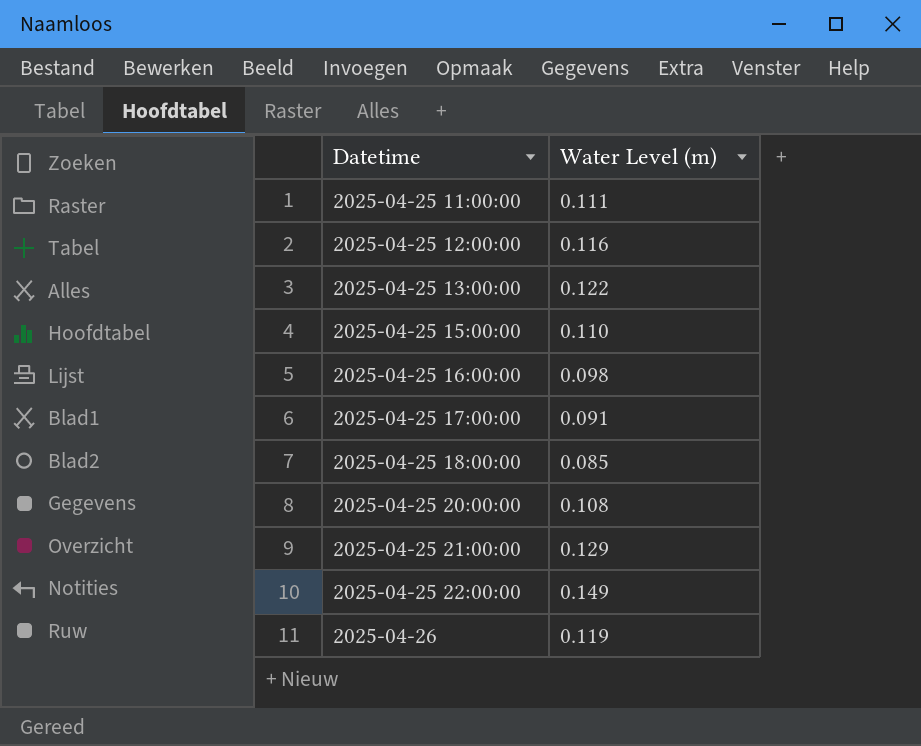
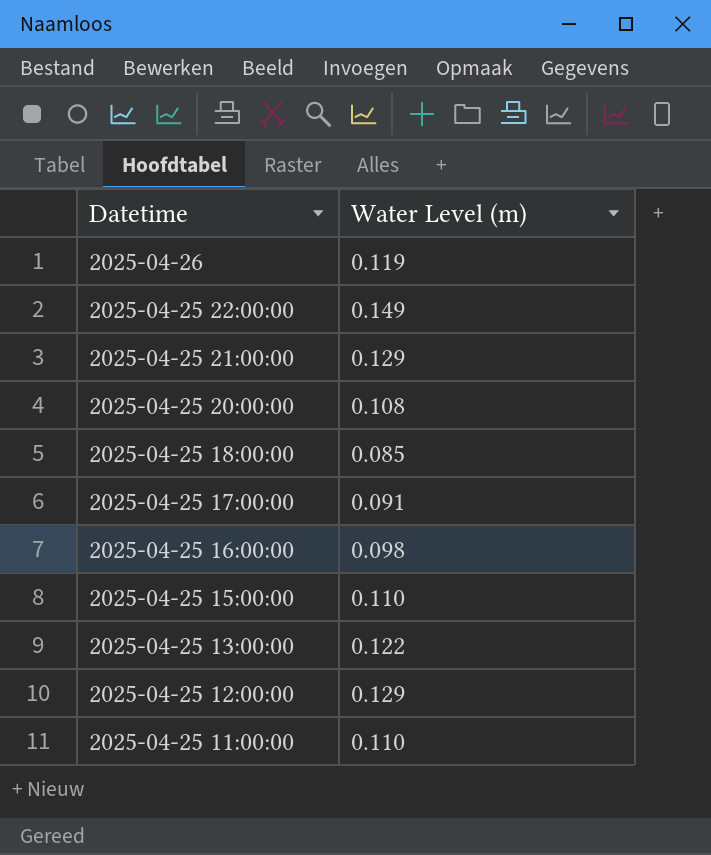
row order: Datetime ascending -> Datetime descending
2025-04-25 12:00:00 | Water Level (m): 0.116 -> 0.129
2025-04-25 11:00:00 | Water Level (m): 0.111 -> 0.110

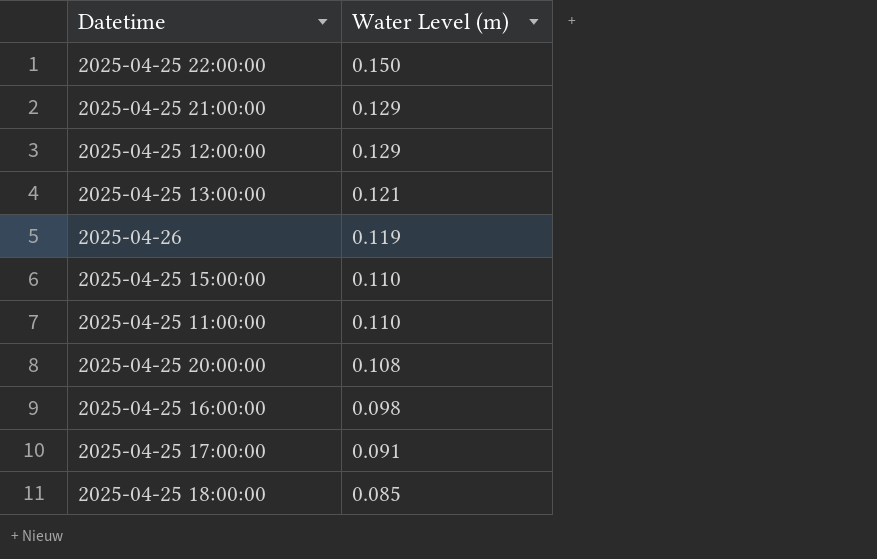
row order: Datetime descending -> Water Level (m) descending
2025-04-25 22:00:00 | Water Level (m): 0.149 -> 0.150
2025-04-25 13:00:00 | Water Level (m): 0.122 -> 0.121

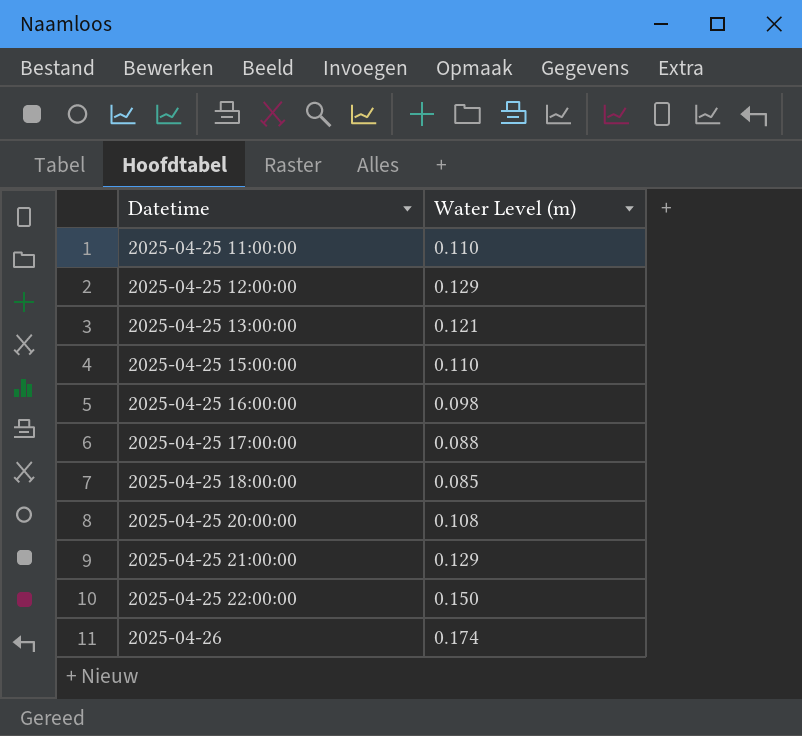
row order: Water Level (m) descending -> Datetime ascending
2025-04-25 17:00:00 | Water Level (m): 0.091 -> 0.088
2025-04-26 | Water Level (m): 0.119 -> 0.174

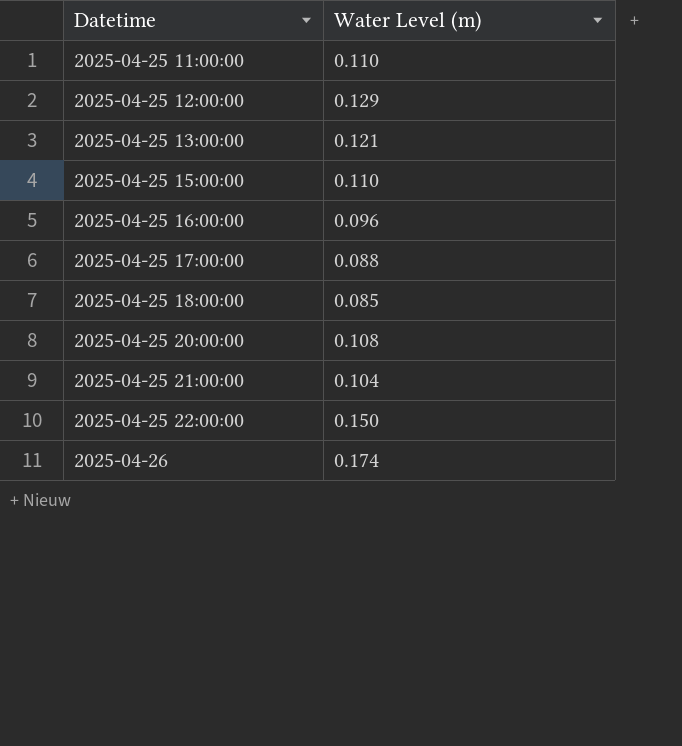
2025-04-25 16:00:00 | Water Level (m): 0.098 -> 0.096
2025-04-25 21:00:00 | Water Level (m): 0.129 -> 0.104

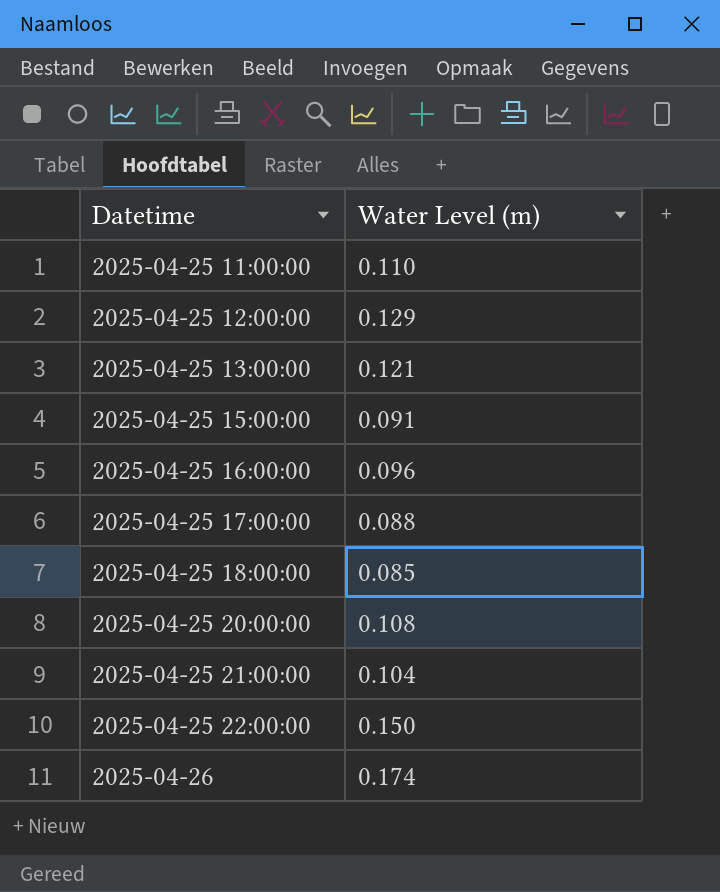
2025-04-25 15:00:00 | Water Level (m): 0.110 -> 0.091

